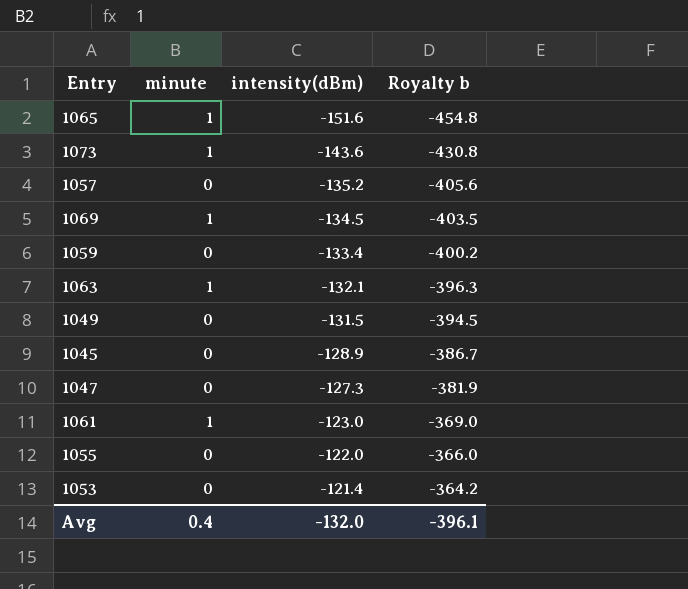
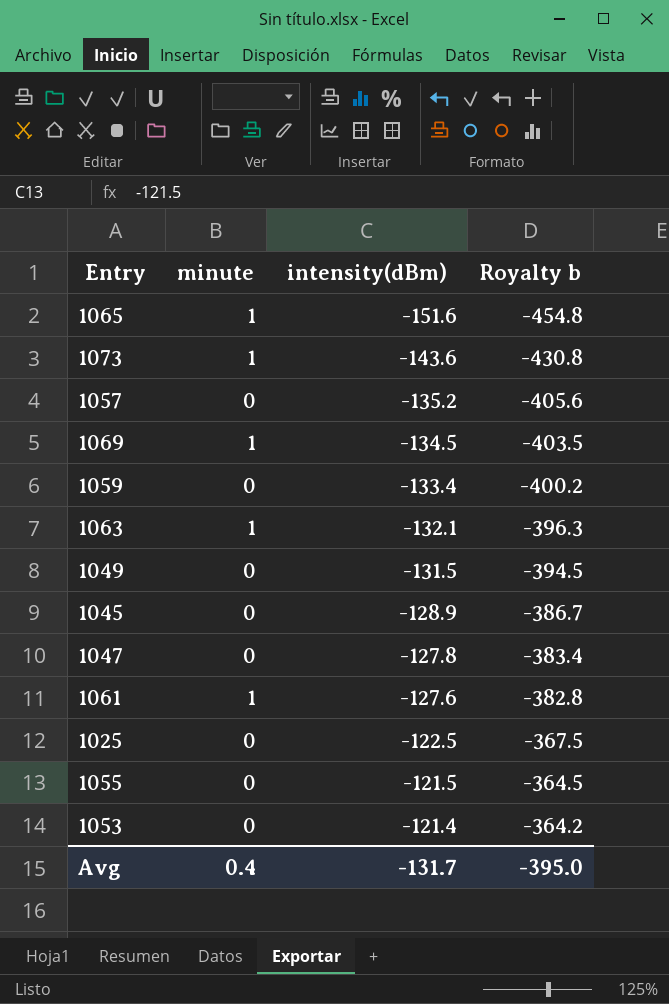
1047 | intensity(dBm): -127.3 -> -127.8
1047 | Royalty b: -381.9 -> -383.4
1061 | intensity(dBm): -123.0 -> -127.6
1061 | Royalty b: -369.0 -> -382.8
row 1025: none -> 0 | -122.5 | -367.5
1055 | intensity(dBm): -122.0 -> -121.5
1055 | Royalty b: -366.0 -> -364.5
Avg | intensity(dBm): -132.0 -> -131.7
Avg | Royalty b: -396.1 -> -395.0

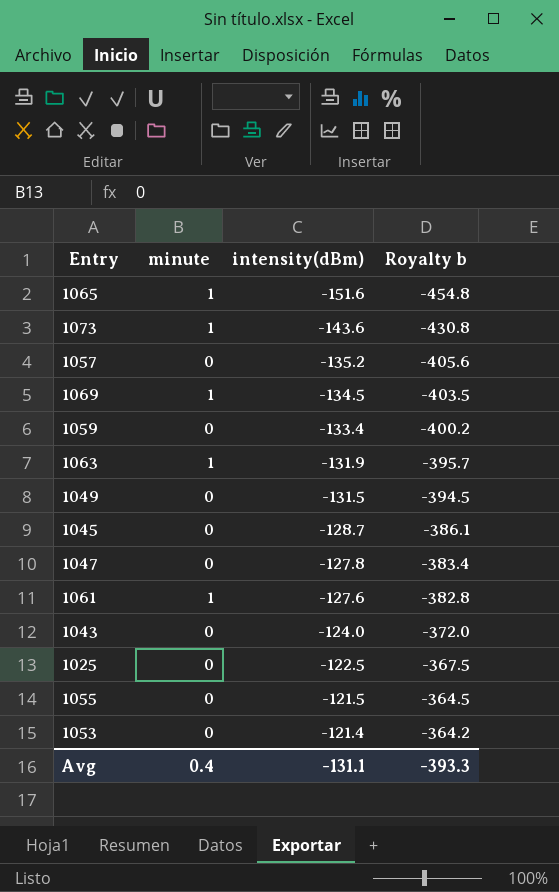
1063 | intensity(dBm): -132.1 -> -131.9
1063 | Royalty b: -396.3 -> -395.7
1045 | intensity(dBm): -128.9 -> -128.7
1045 | Royalty b: -386.7 -> -386.1
row 1043: none -> 0 | -124.0 | -372.0
Avg | intensity(dBm): -131.7 -> -131.1
Avg | Royalty b: -395.0 -> -393.3

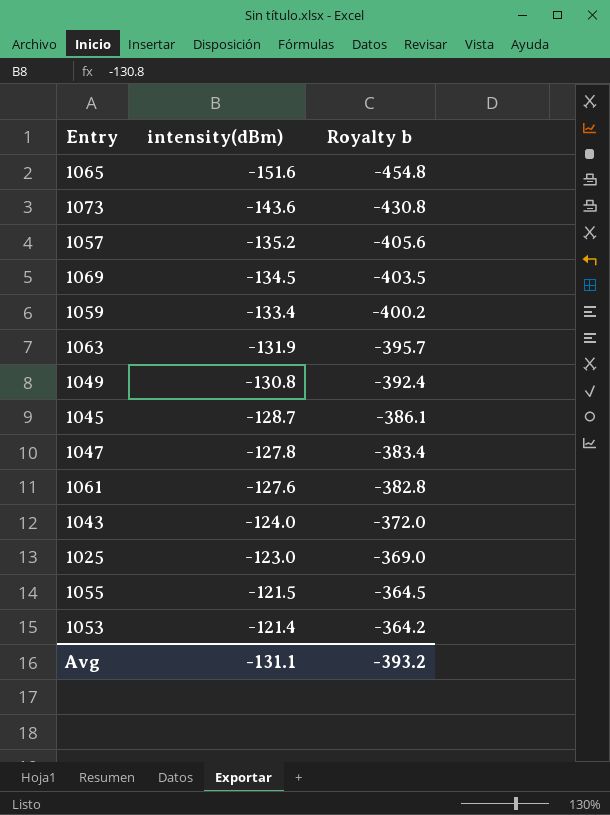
column minute | position: 2 -> none
1049 | intensity(dBm): -131.5 -> -130.8
1049 | Royalty b: -394.5 -> -392.4
1025 | intensity(dBm): -122.5 -> -123.0
1025 | Royalty b: -367.5 -> -369.0
Avg | Royalty b: -393.3 -> -393.2

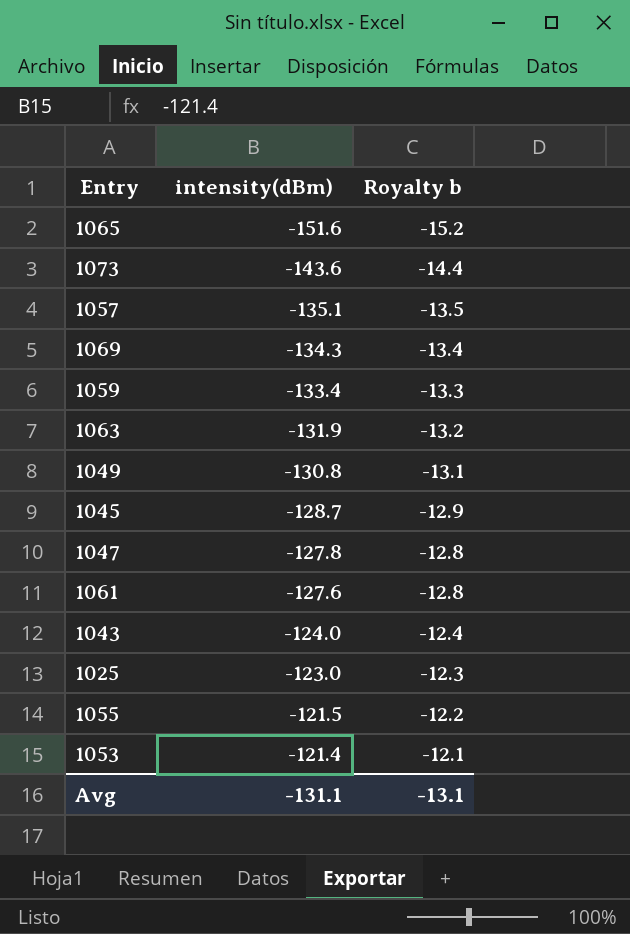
column Royalty b | formula: [intensity(dBm)] * 3 -> [intensity(dBm)] * 0.1
1057 | intensity(dBm): -135.2 -> -135.1
1069 | intensity(dBm): -134.5 -> -134.3
Avg | Royalty b: -393.2 -> -13.1

